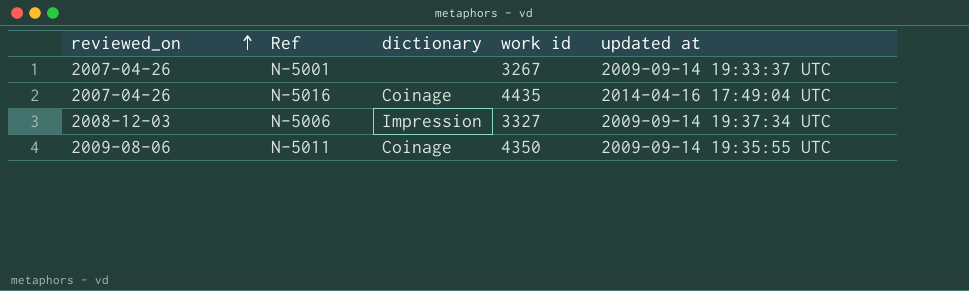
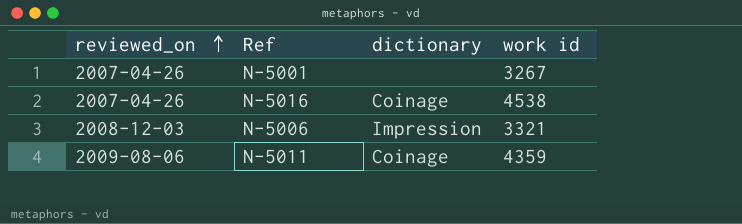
column updated at | position: 5 -> none
N-5016 | work id: 4435 -> 4538
N-5006 | work id: 3327 -> 3321
N-5011 | work id: 4350 -> 4359

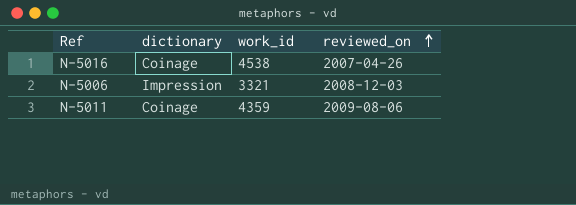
column name: work id -> work_id
column reviewed_on | position: 1 -> 4
row N-5001: 2007-04-26 | none | 3267 -> none

